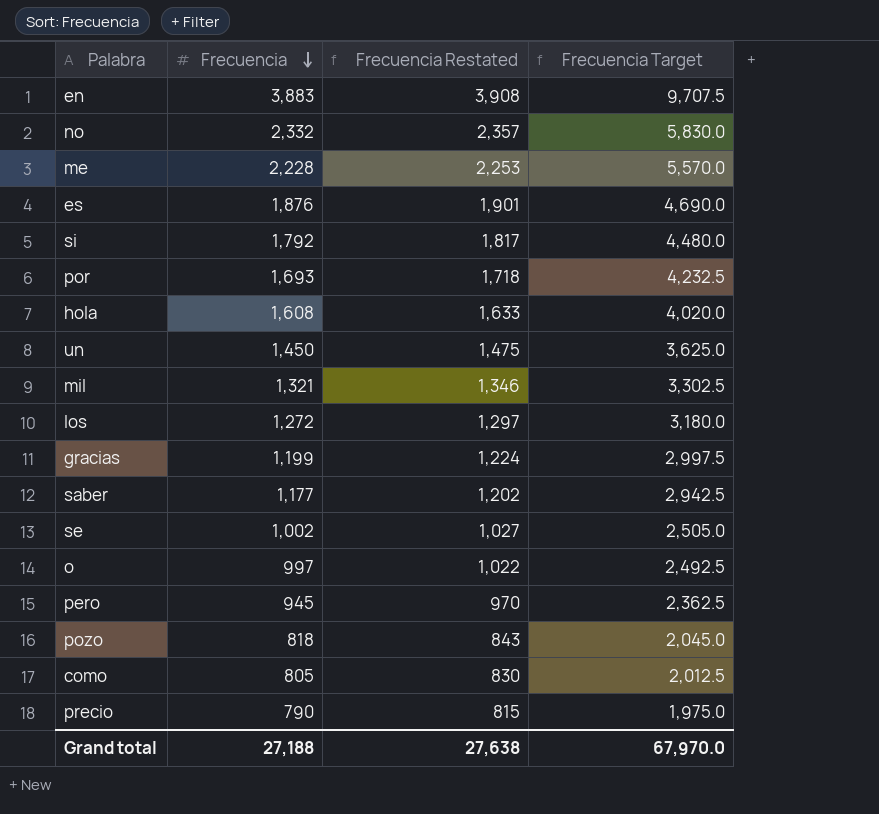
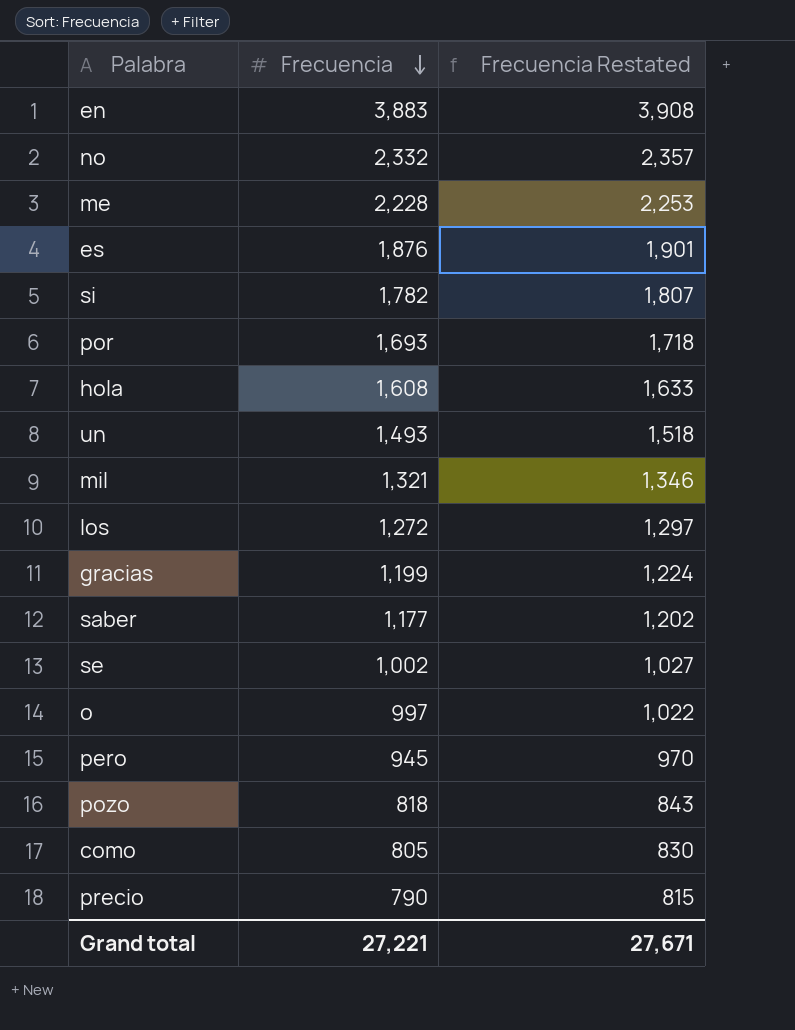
column Frecuencia Target | formula: [Frecuencia] * 2.5 -> none
si | Frecuencia: 1,792 -> 1,782
si | Frecuencia Restated: 1,817 -> 1,807
un | Frecuencia: 1,450 -> 1,493
un | Frecuencia Restated: 1,475 -> 1,518
Grand total | Frecuencia: 27,188 -> 27,221
Grand total | Frecuencia Restated: 27,638 -> 27,671

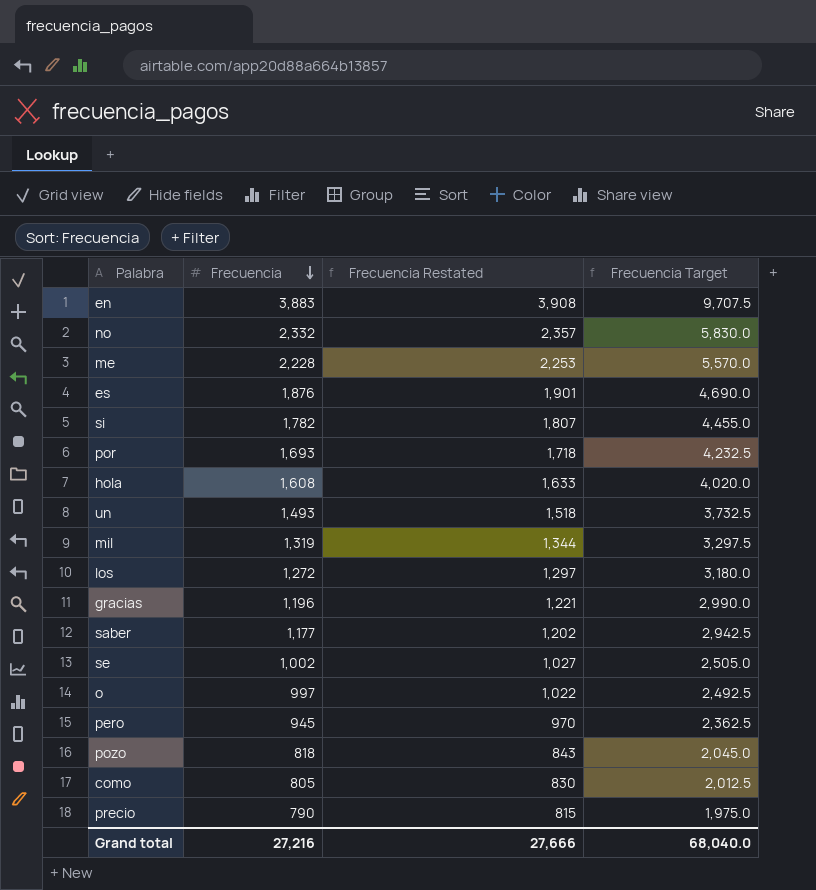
column Frecuencia Target | formula: none -> [Frecuencia] * 2.5
mil | Frecuencia: 1,321 -> 1,319
mil | Frecuencia Restated: 1,346 -> 1,344
gracias | Frecuencia: 1,199 -> 1,196
gracias | Frecuencia Restated: 1,224 -> 1,221
Grand total | Frecuencia: 27,221 -> 27,216
Grand total | Frecuencia Restated: 27,671 -> 27,666

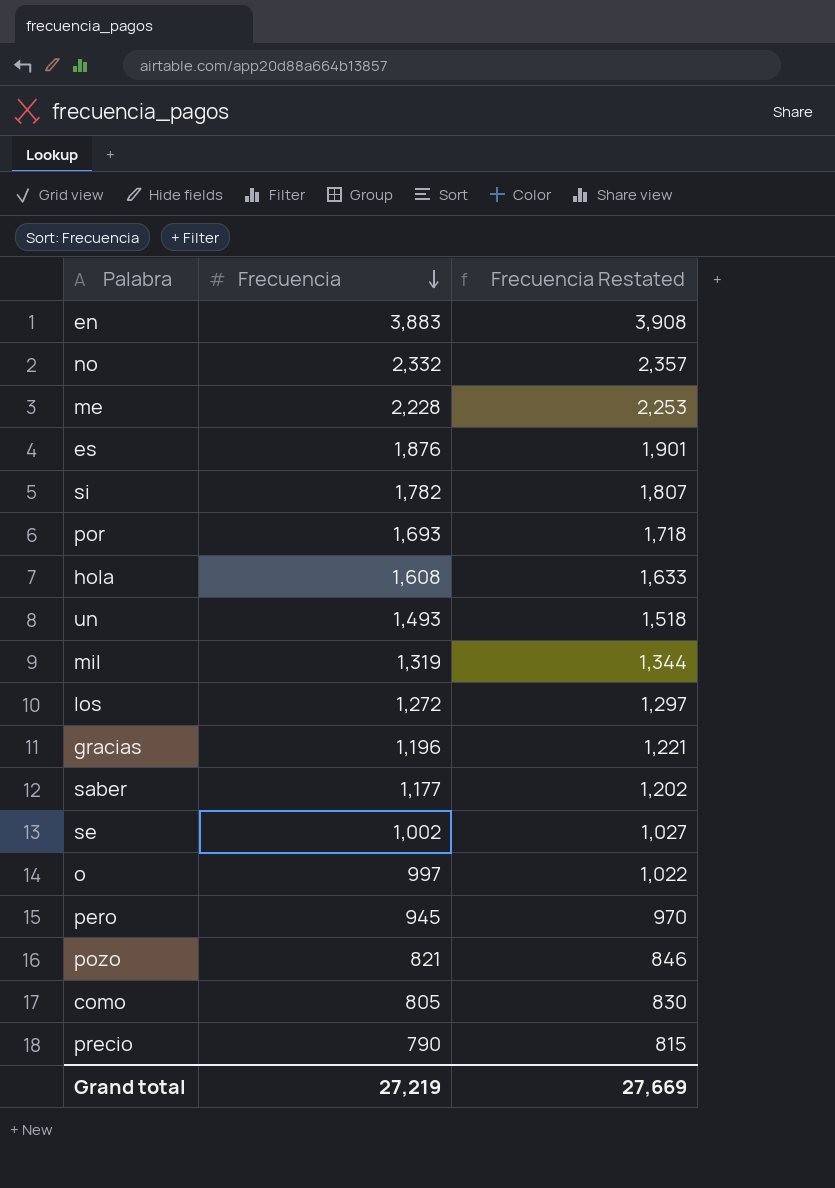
column Frecuencia Target | formula: [Frecuencia] * 2.5 -> none
pozo | Frecuencia: 818 -> 821
pozo | Frecuencia Restated: 843 -> 846
Grand total | Frecuencia: 27,216 -> 27,219
Grand total | Frecuencia Restated: 27,666 -> 27,669

